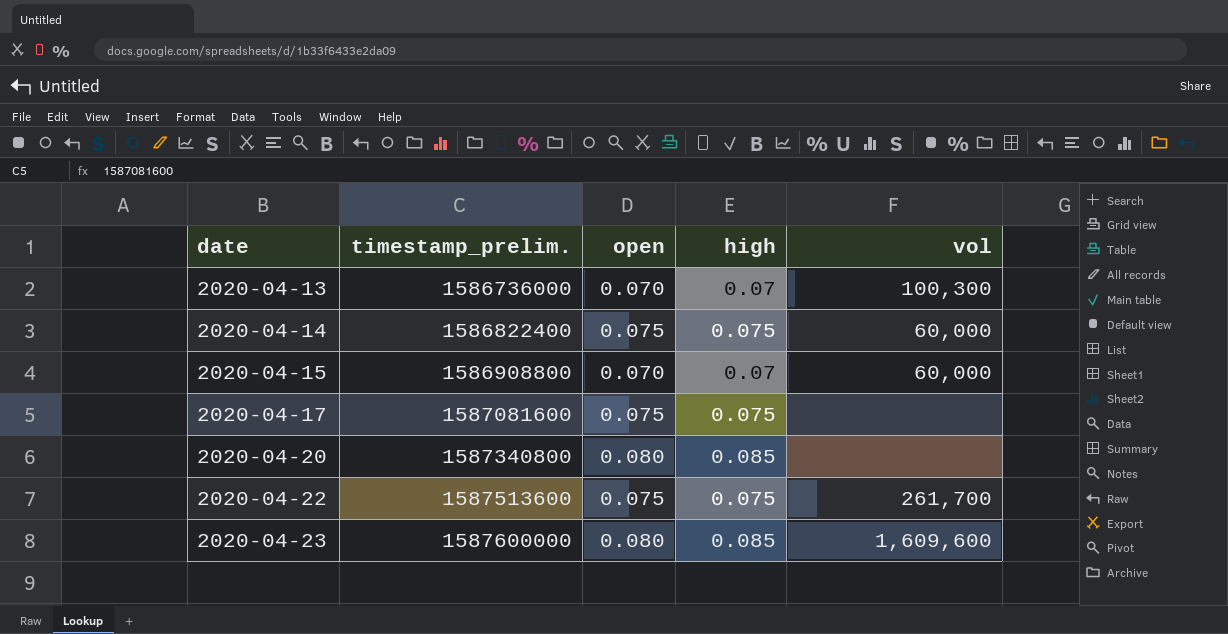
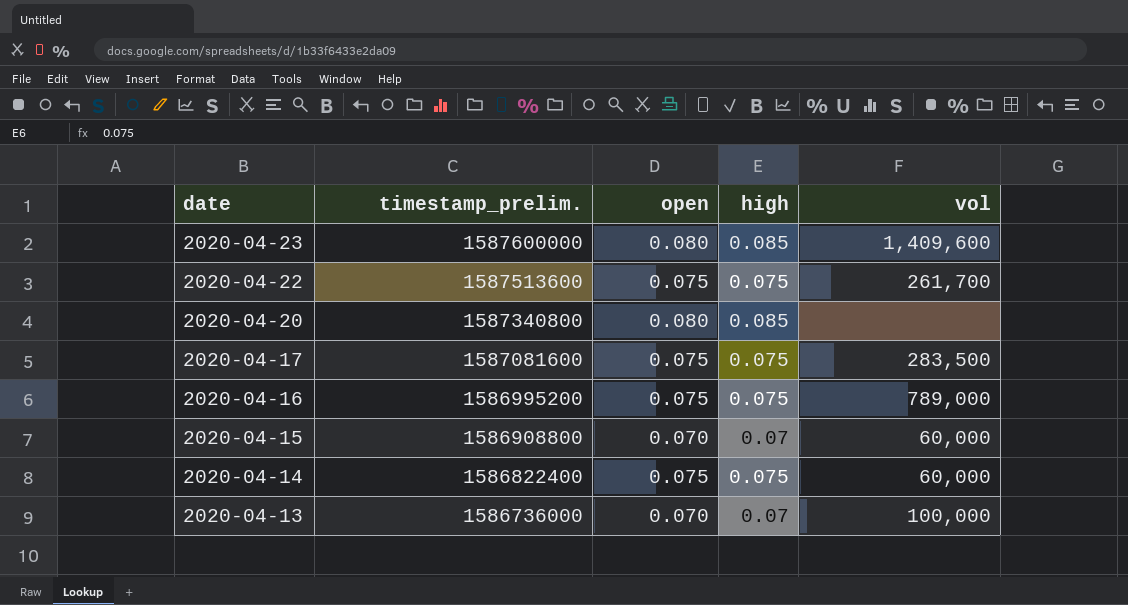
row order: date ascending -> date descending
2020-04-23 | vol: 1,609,600 -> 1,409,600
2020-04-17 | vol: none -> 283,500
row 2020-04-16: none -> 1586995200 | 0.075 | 0.075 | 789,000
2020-04-13 | vol: 100,300 -> 100,000

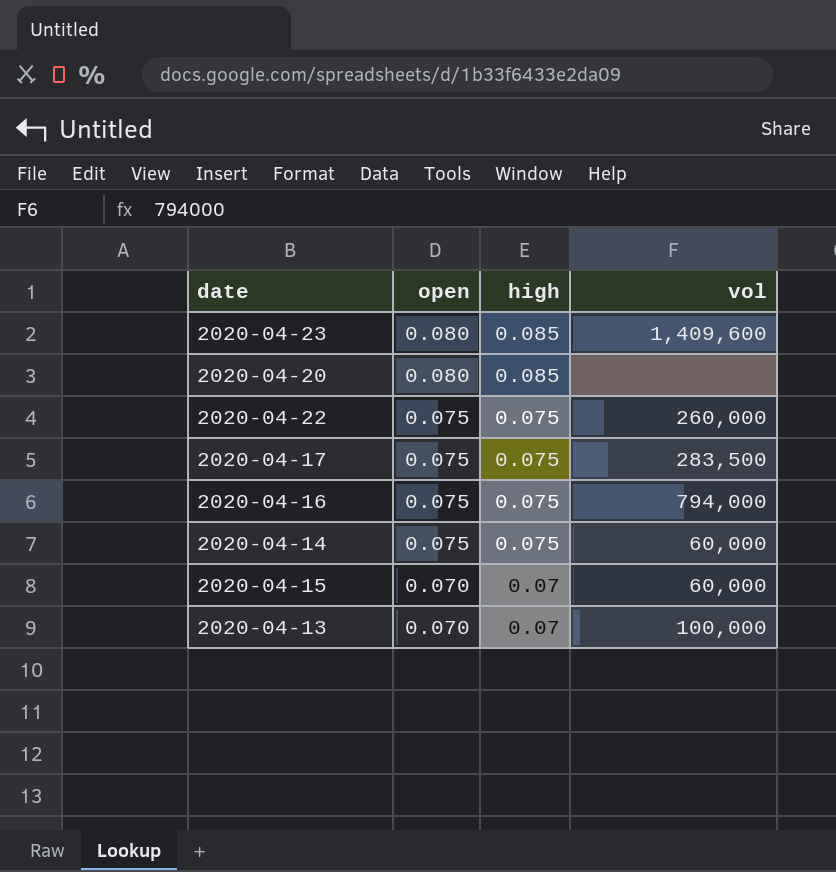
row order: date descending -> open descending
column timestamp_prelim. | position: 2 -> none
2020-04-22 | vol: 261,700 -> 260,000
2020-04-16 | vol: 789,000 -> 794,000

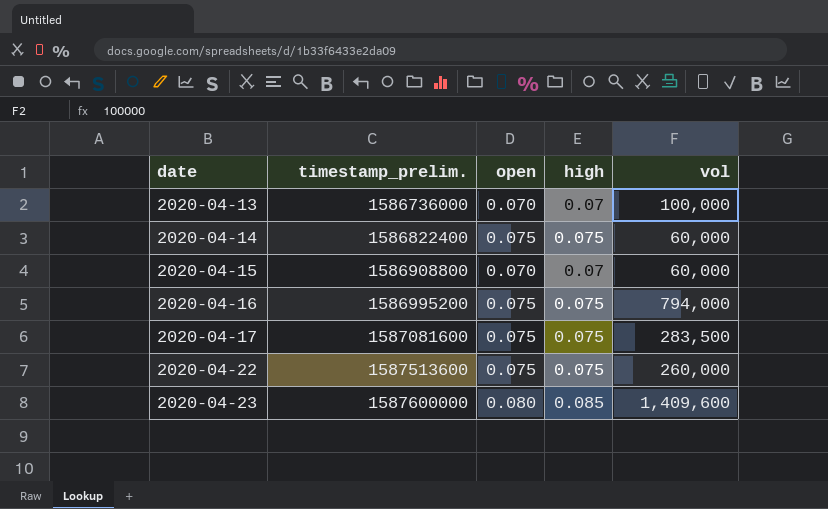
row order: open descending -> date ascending
column timestamp_prelim. | position: none -> 2
row 2020-04-20: 0.080 | 0.085 | none -> none

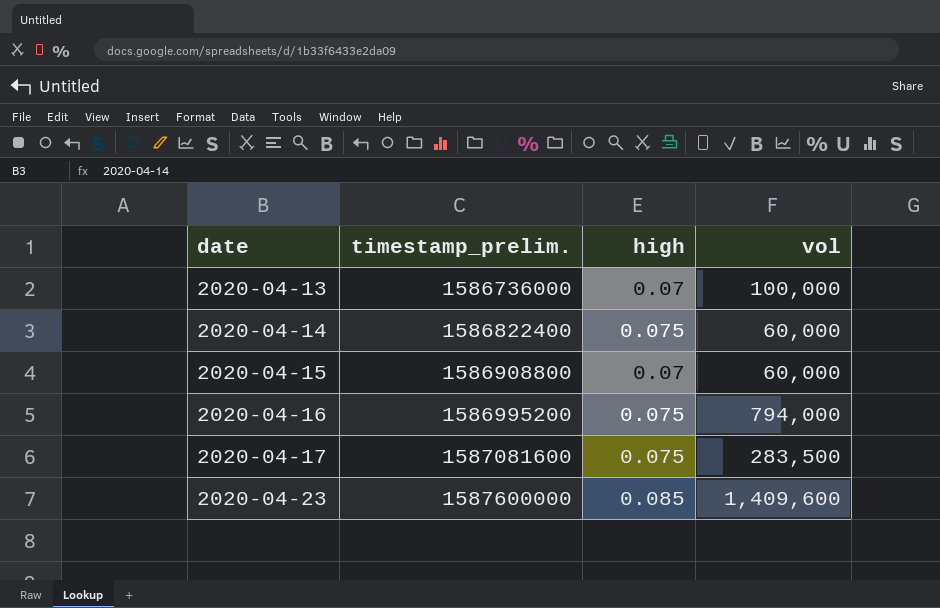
column open | position: 3 -> none
row 2020-04-22: 1587513600 | 0.075 | 0.075 | 260,000 -> none

